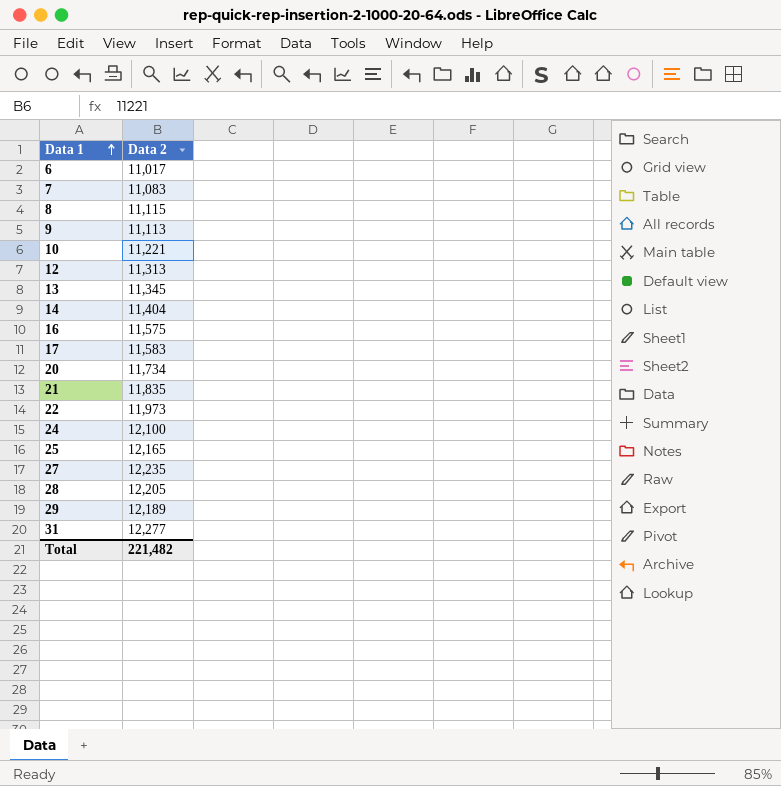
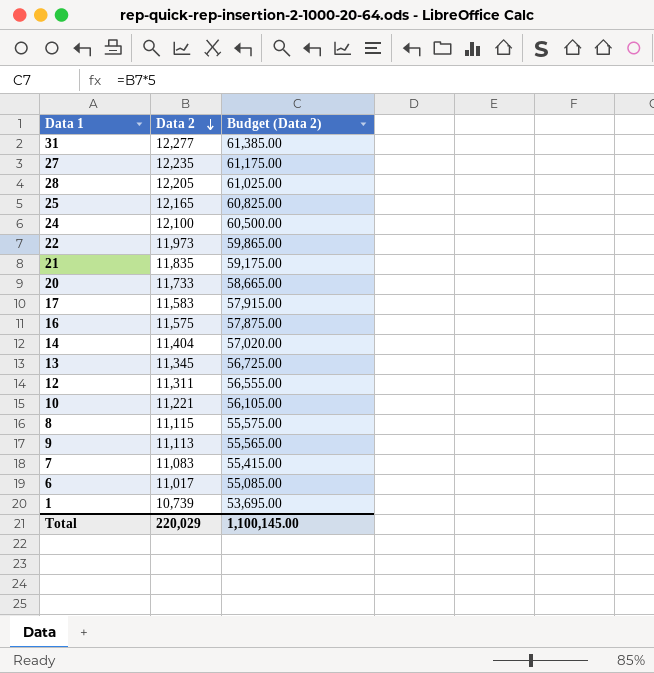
row order: Data 1 ascending -> Data 2 descending
column Budget (Data 2) | formula: none -> [Data 2] * 5
row 29: 12,189 -> none
20 | Data 2: 11,734 -> 11,733
12 | Data 2: 11,313 -> 11,311
row 1: none -> 10,739 | 53,695.00
Total | Data 2: 221,482 -> 220,029

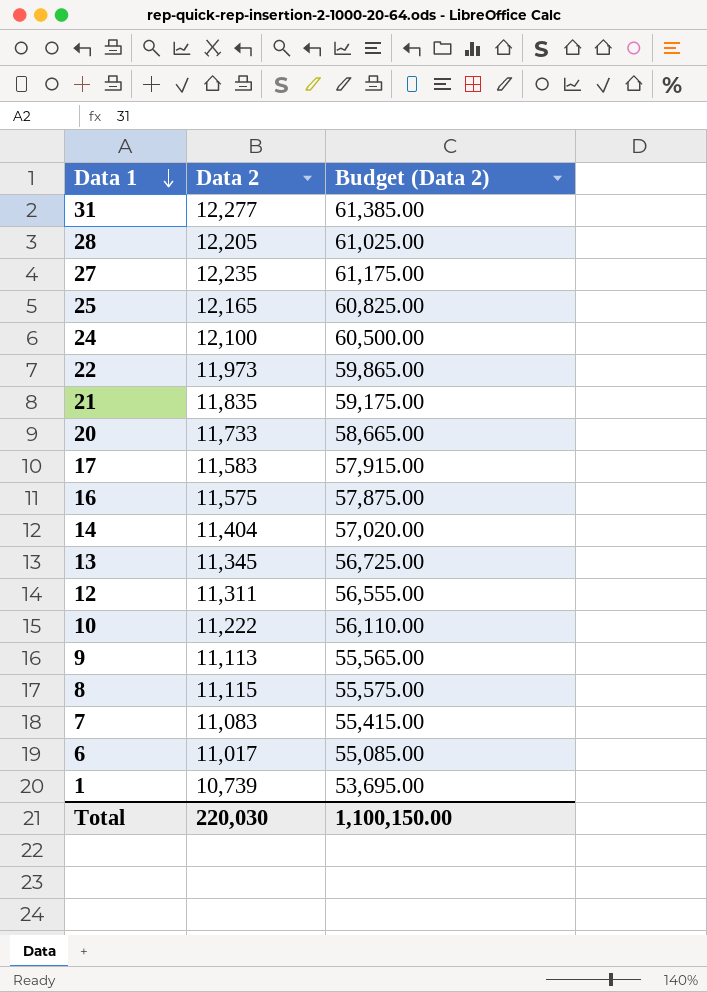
row order: Data 2 descending -> Data 1 descending
10 | Data 2: 11,221 -> 11,222
10 | Budget (Data 2): 56,105.00 -> 56,110.00
Total | Data 2: 220,029 -> 220,030
Total | Budget (Data 2): 1,100,145.00 -> 1,100,150.00

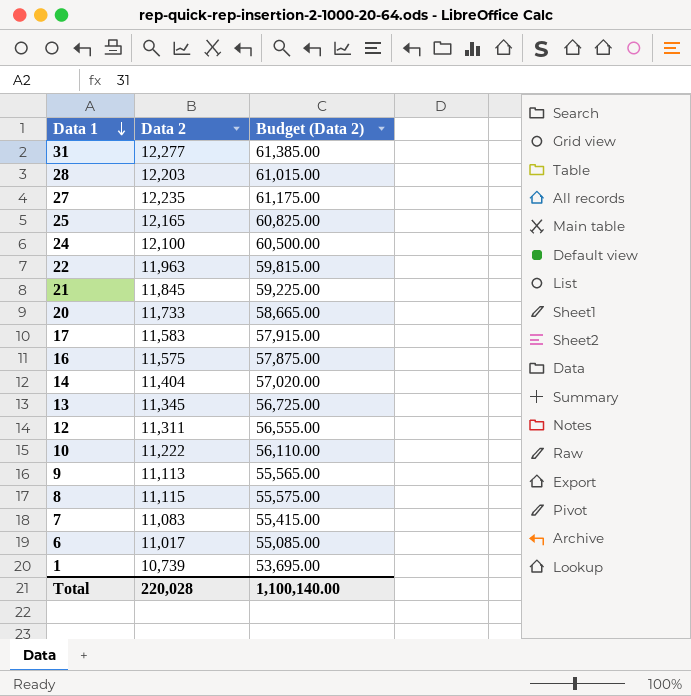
28 | Data 2: 12,205 -> 12,203
28 | Budget (Data 2): 61,025.00 -> 61,015.00
22 | Data 2: 11,973 -> 11,963
22 | Budget (Data 2): 59,865.00 -> 59,815.00
21 | Data 2: 11,835 -> 11,845
21 | Budget (Data 2): 59,175.00 -> 59,225.00
Total | Data 2: 220,030 -> 220,028
Total | Budget (Data 2): 1,100,150.00 -> 1,100,140.00

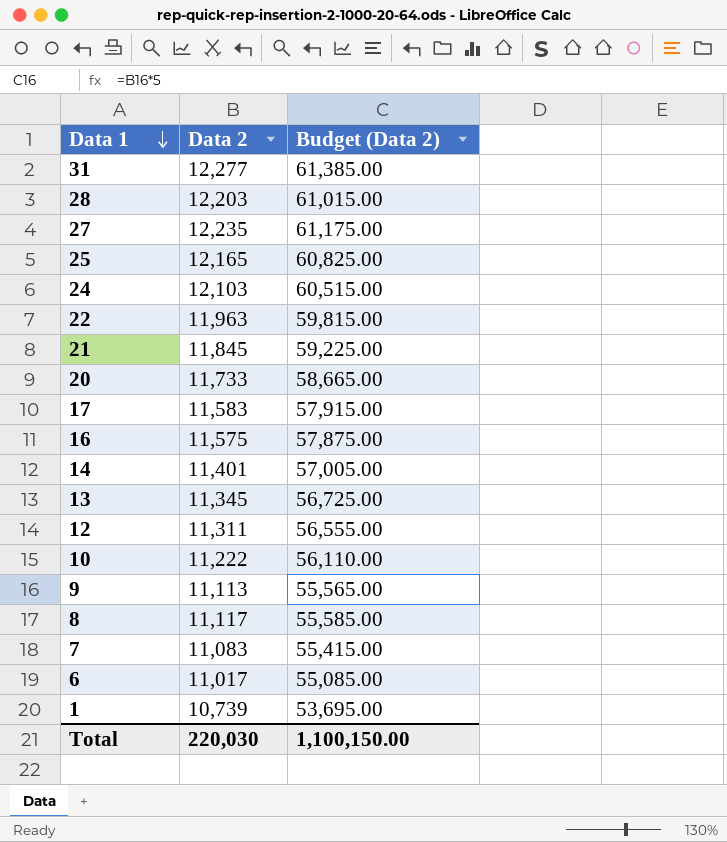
24 | Data 2: 12,100 -> 12,103
24 | Budget (Data 2): 60,500.00 -> 60,515.00
14 | Data 2: 11,404 -> 11,401
14 | Budget (Data 2): 57,020.00 -> 57,005.00
8 | Data 2: 11,115 -> 11,117
8 | Budget (Data 2): 55,575.00 -> 55,585.00
Total | Data 2: 220,028 -> 220,030
Total | Budget (Data 2): 1,100,140.00 -> 1,100,150.00

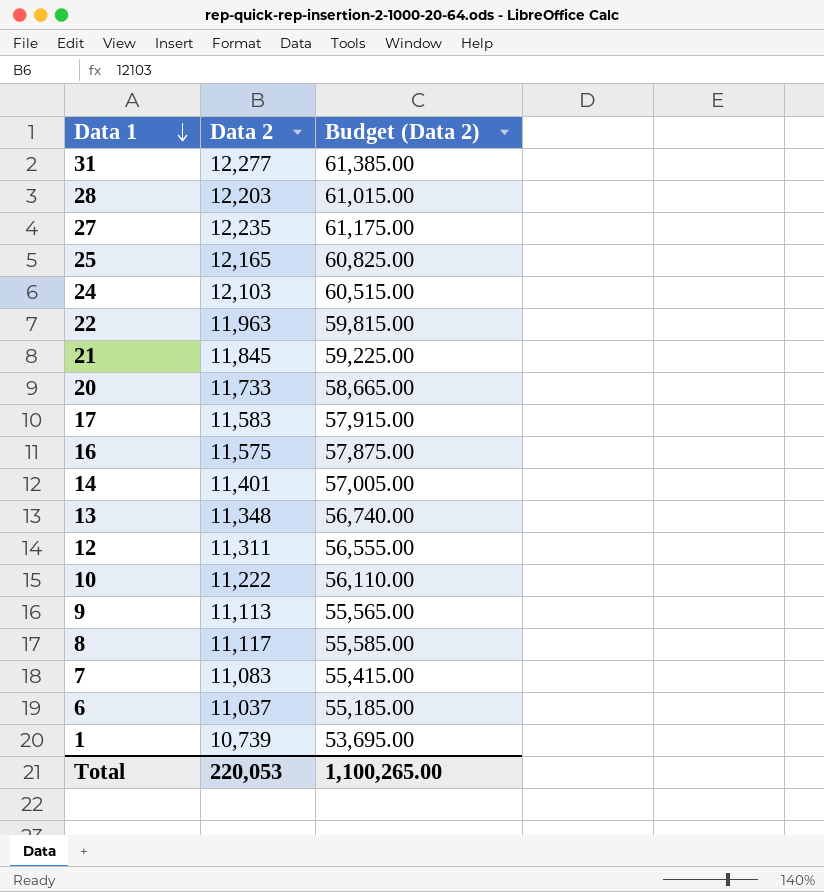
13 | Data 2: 11,345 -> 11,348
13 | Budget (Data 2): 56,725.00 -> 56,740.00
6 | Data 2: 11,017 -> 11,037
6 | Budget (Data 2): 55,085.00 -> 55,185.00
Total | Data 2: 220,030 -> 220,053
Total | Budget (Data 2): 1,100,150.00 -> 1,100,265.00

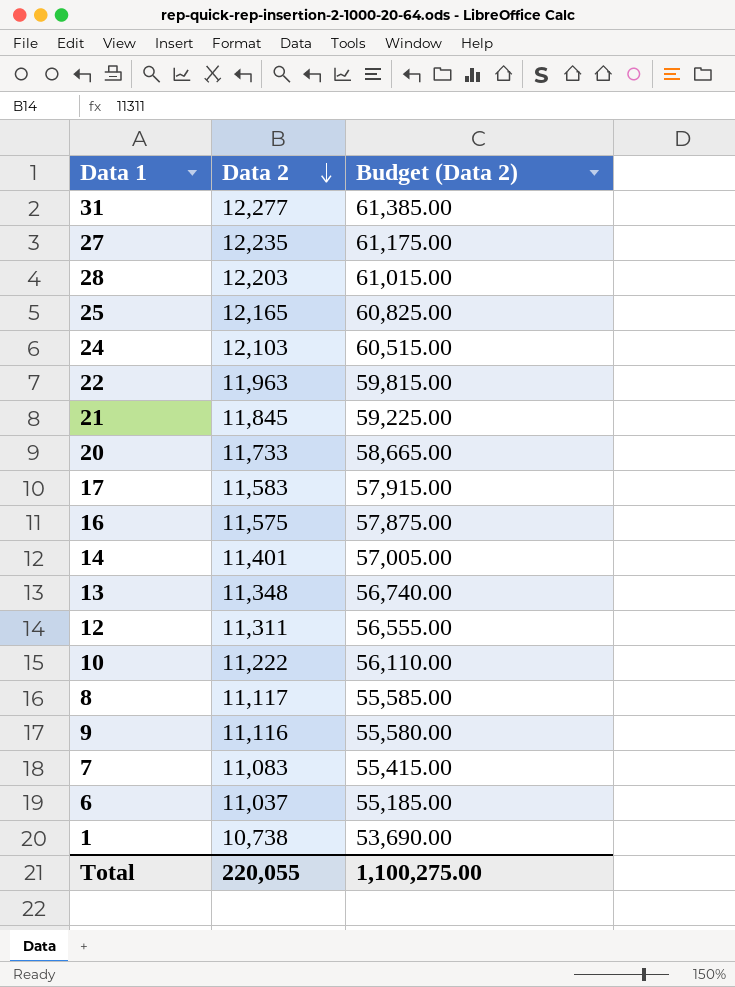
row order: Data 1 descending -> Data 2 descending
9 | Data 2: 11,113 -> 11,116
9 | Budget (Data 2): 55,565.00 -> 55,580.00
1 | Data 2: 10,739 -> 10,738
1 | Budget (Data 2): 53,695.00 -> 53,690.00
Total | Data 2: 220,053 -> 220,055
Total | Budget (Data 2): 1,100,265.00 -> 1,100,275.00

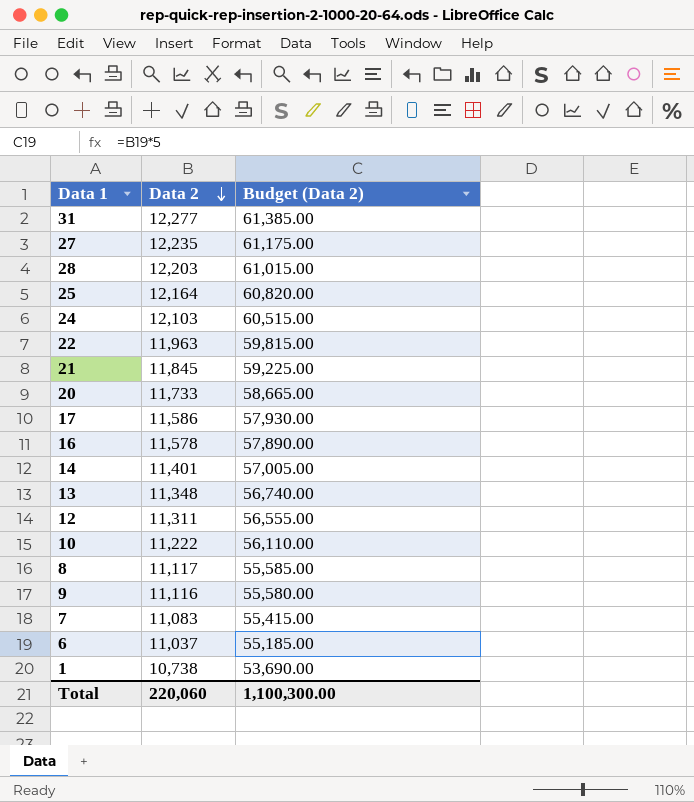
25 | Data 2: 12,165 -> 12,164
25 | Budget (Data 2): 60,825.00 -> 60,820.00
17 | Data 2: 11,583 -> 11,586
17 | Budget (Data 2): 57,915.00 -> 57,930.00
16 | Data 2: 11,575 -> 11,578
16 | Budget (Data 2): 57,875.00 -> 57,890.00
Total | Data 2: 220,055 -> 220,060
Total | Budget (Data 2): 1,100,275.00 -> 1,100,300.00

